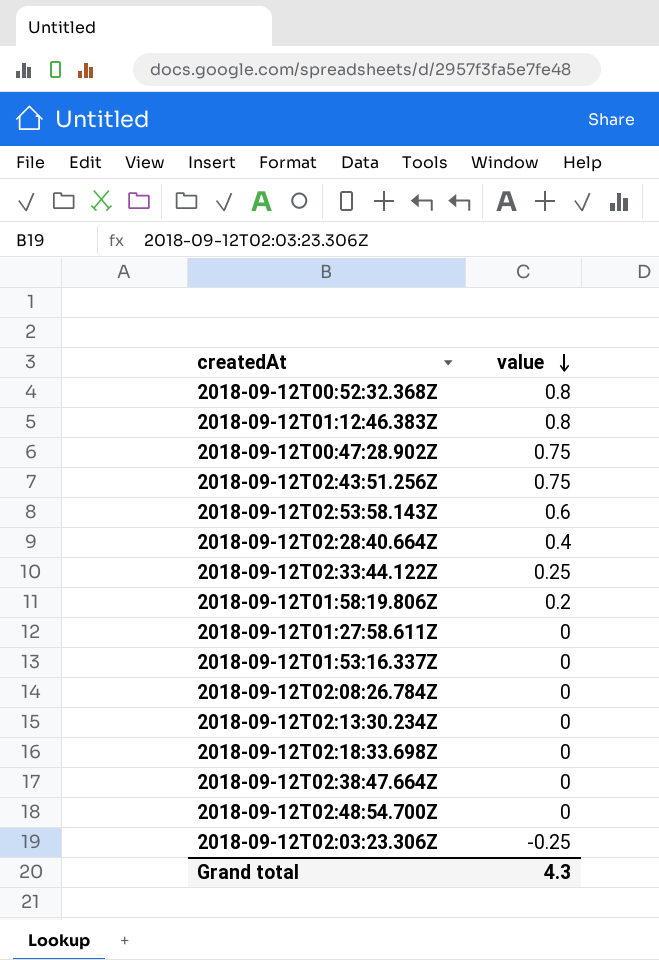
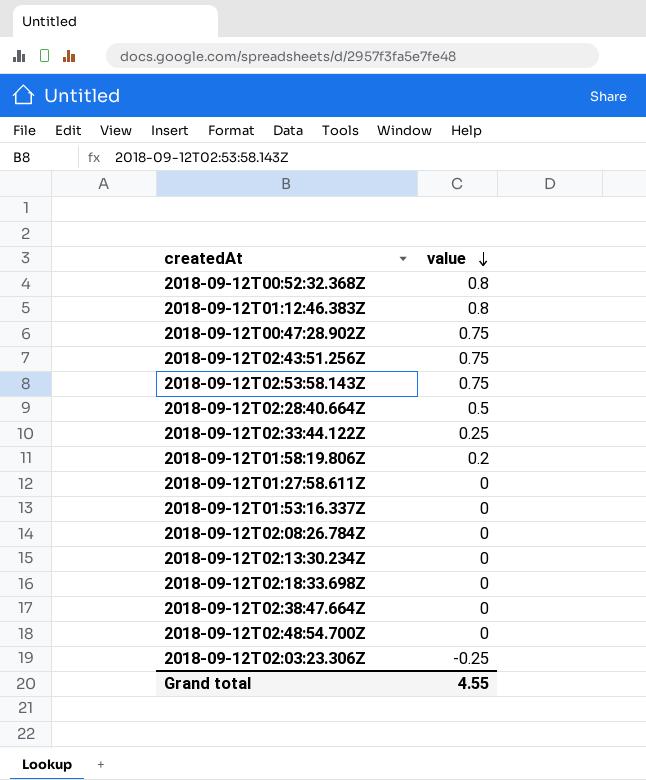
2018-09-12T02:53:58.143Z | value: 0.6 -> 0.75
2018-09-12T02:28:40.664Z | value: 0.4 -> 0.5
Grand total | value: 4.3 -> 4.55

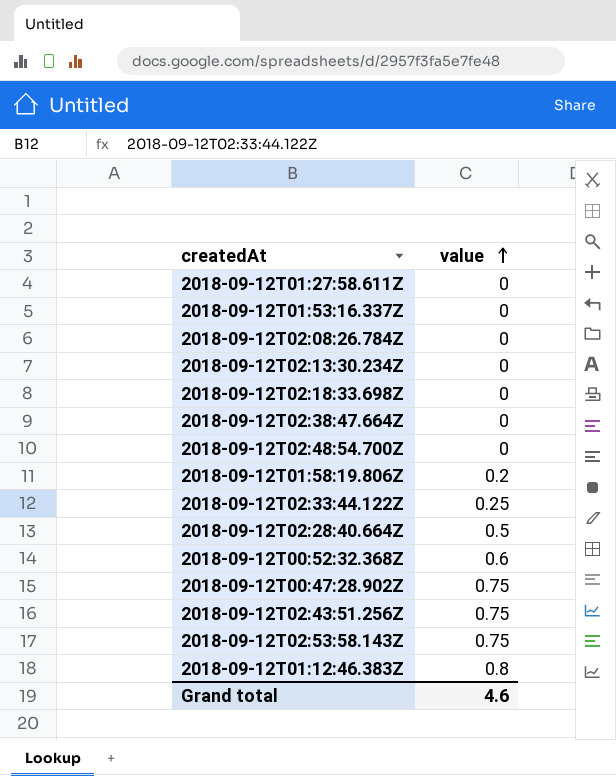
row order: value descending -> value ascending
row 2018-09-12T02:03:23.306Z: -0.25 -> none
2018-09-12T00:52:32.368Z | value: 0.8 -> 0.6
Grand total | value: 4.55 -> 4.6

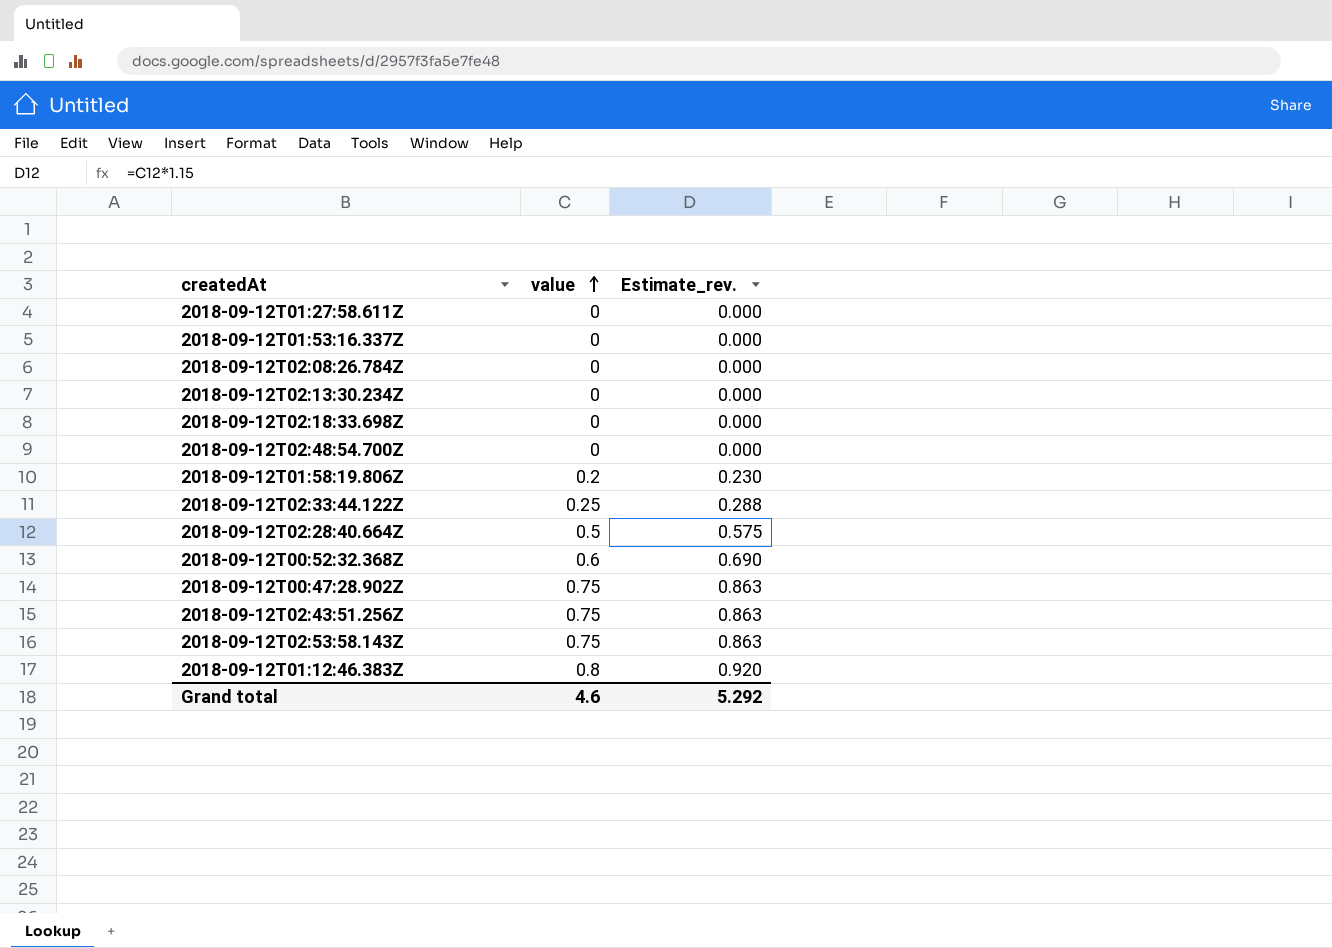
column Estimate_rev. | formula: none -> [value] * 1.15
row 2018-09-12T02:38:47.664Z: 0 -> none

